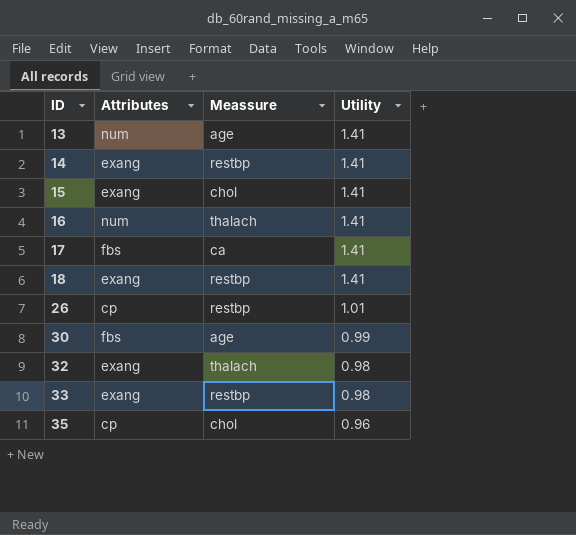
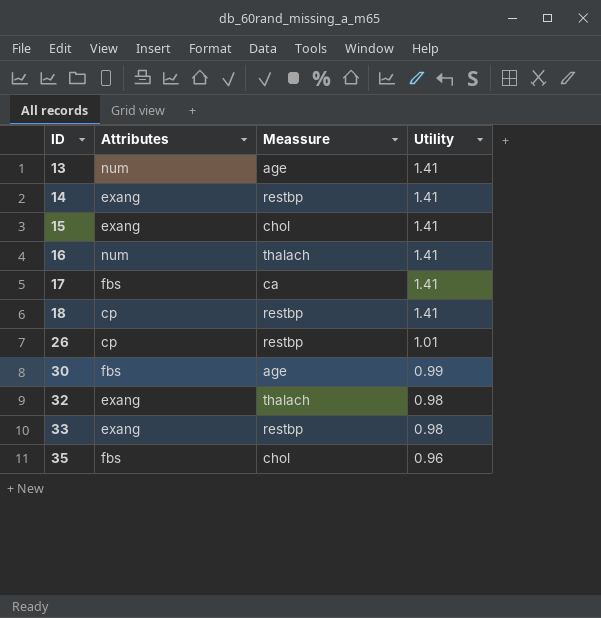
18 | Attributes: exang -> cp
35 | Attributes: cp -> fbs

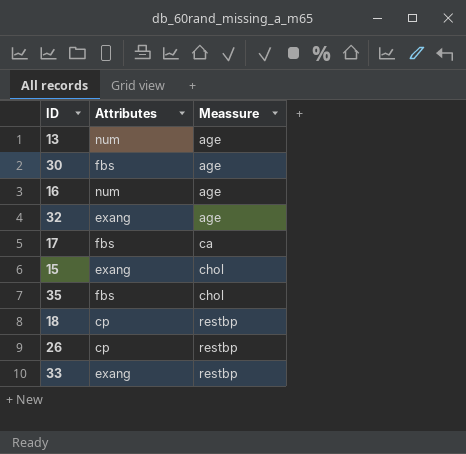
row order: ID ascending -> Meassure ascending
column Utility | position: 4 -> none
row 14: exang | restbp | 1.41 -> none
16 | Meassure: thalach -> age
32 | Meassure: thalach -> age

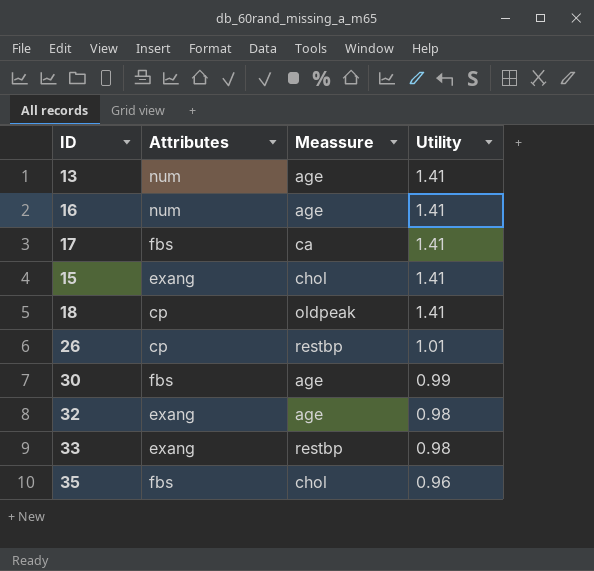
row order: Meassure ascending -> Utility descending
column Utility | position: none -> 4
18 | Meassure: restbp -> oldpeak

